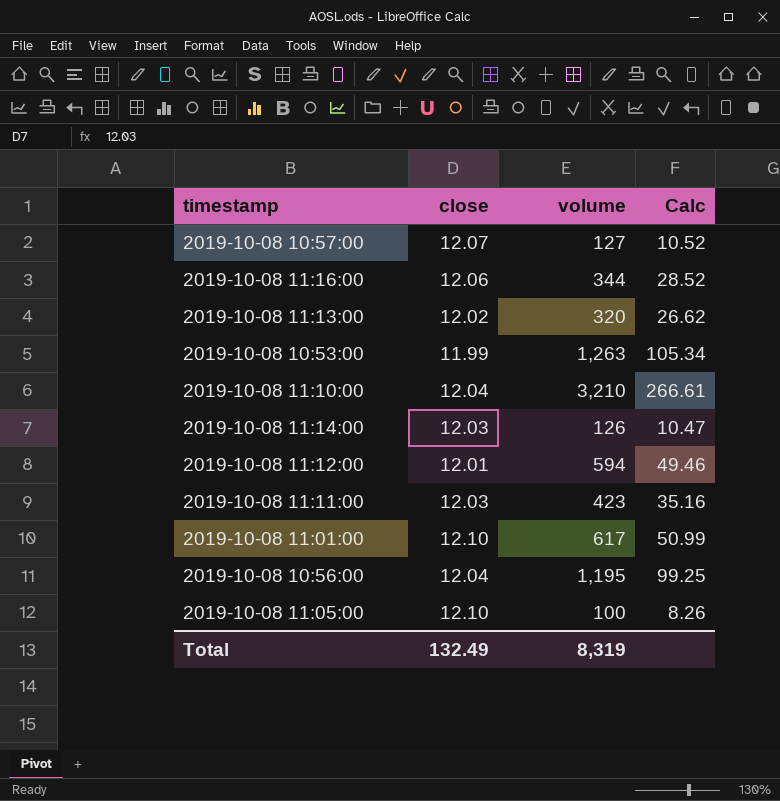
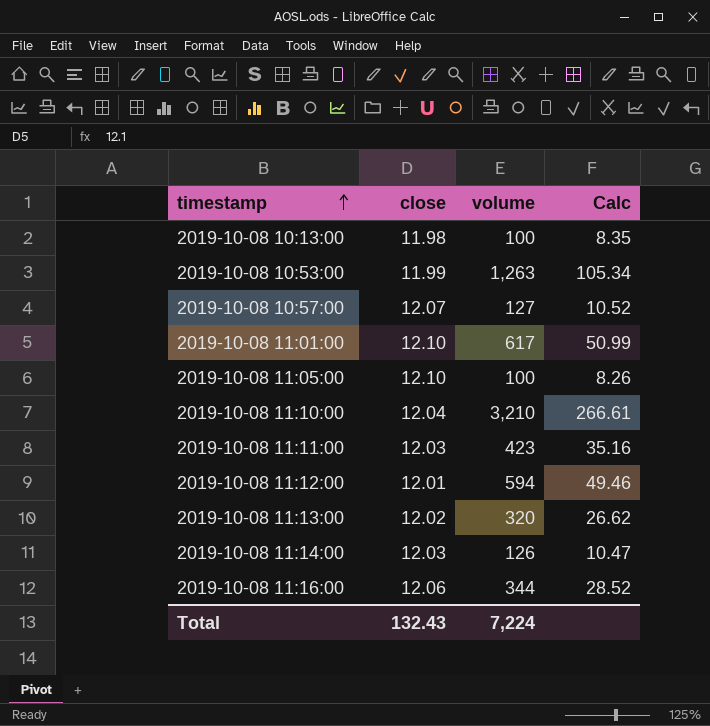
row order: none -> timestamp ascending
row 2019-10-08 10:56:00: 12.04 | 1,195 | 99.25 -> none
row 2019-10-08 10:13:00: none -> 11.98 | 100 | 8.35
Total | close: 132.49 -> 132.43
Total | volume: 8,319 -> 7,224

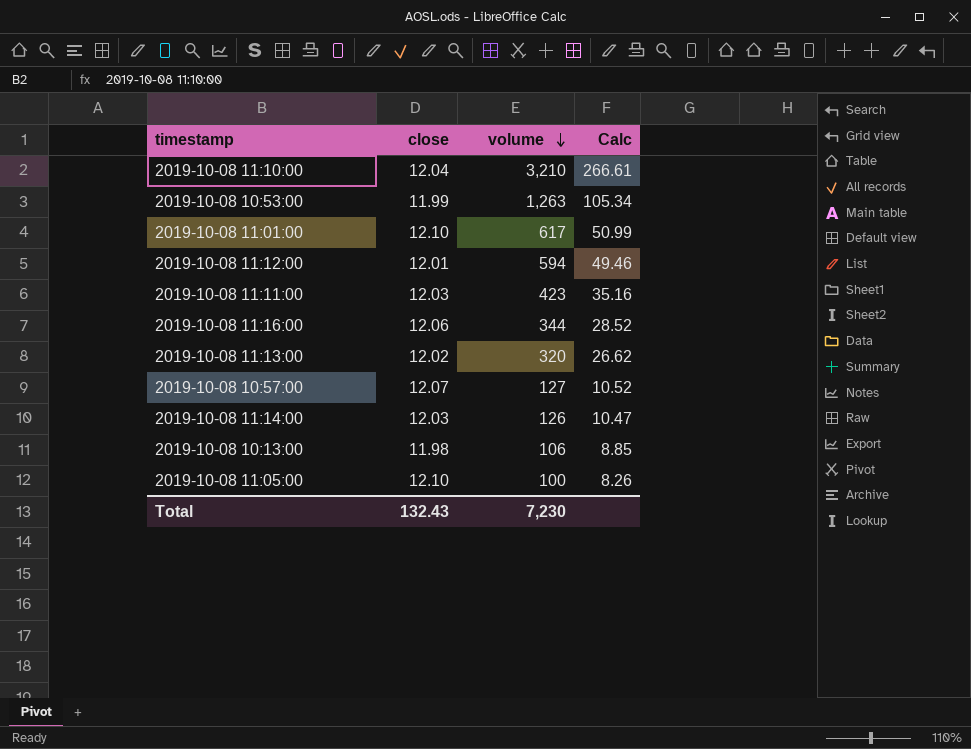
row order: timestamp ascending -> volume descending
2019-10-08 10:13:00 | volume: 100 -> 106
2019-10-08 10:13:00 | Calc: 8.35 -> 8.85
Total | volume: 7,224 -> 7,230

